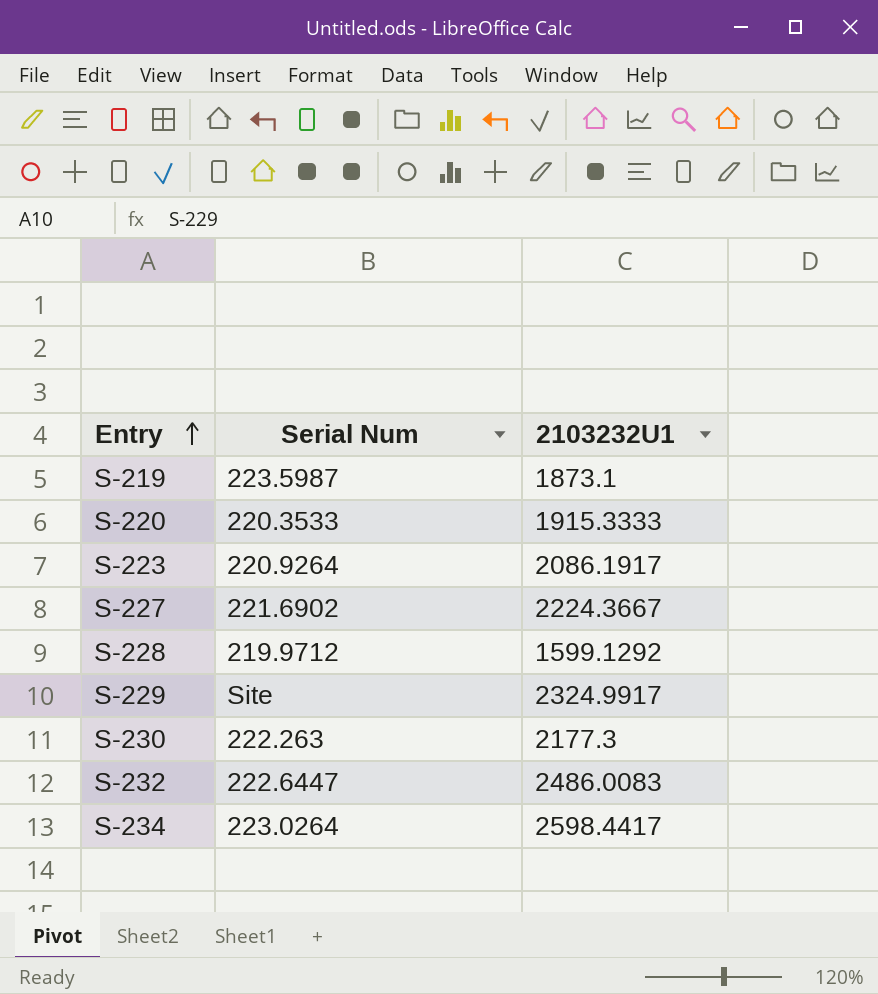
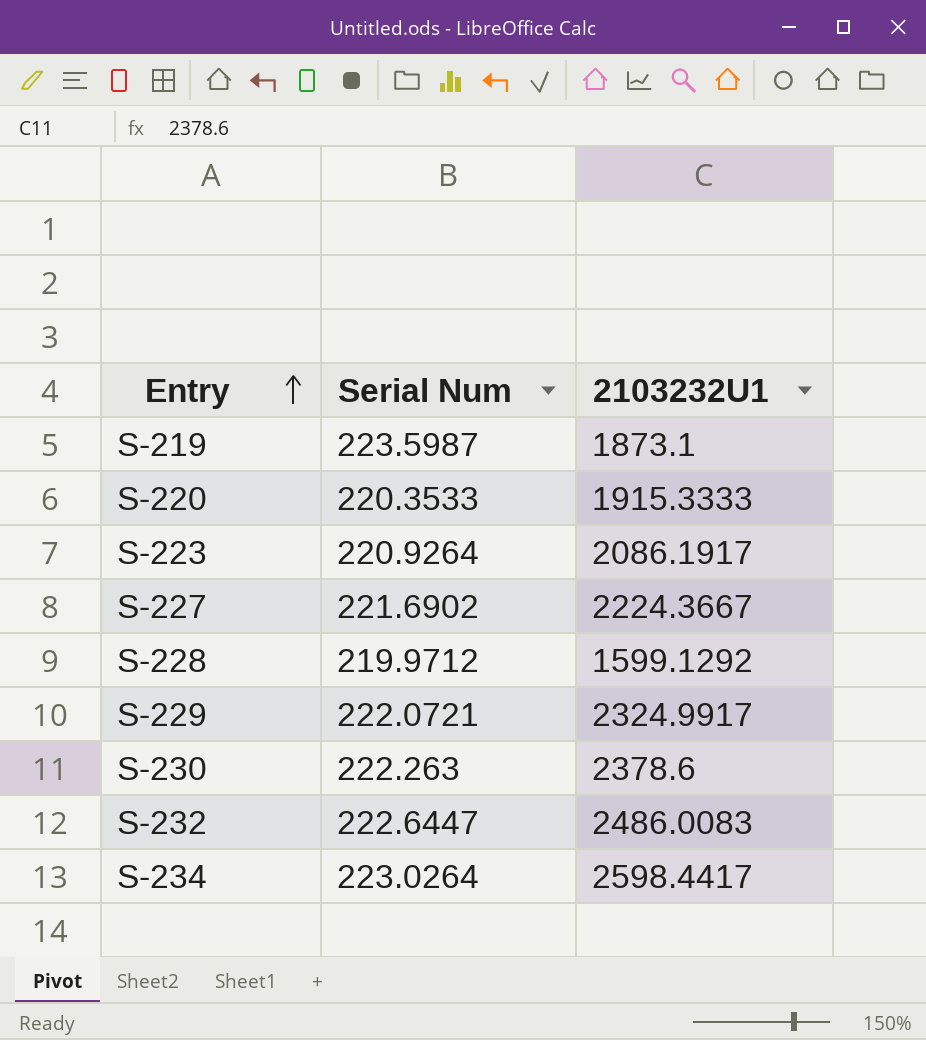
S-229 | Serial Num: Site -> 222.0721
S-230 | 2103232U1: 2177.3 -> 2378.6

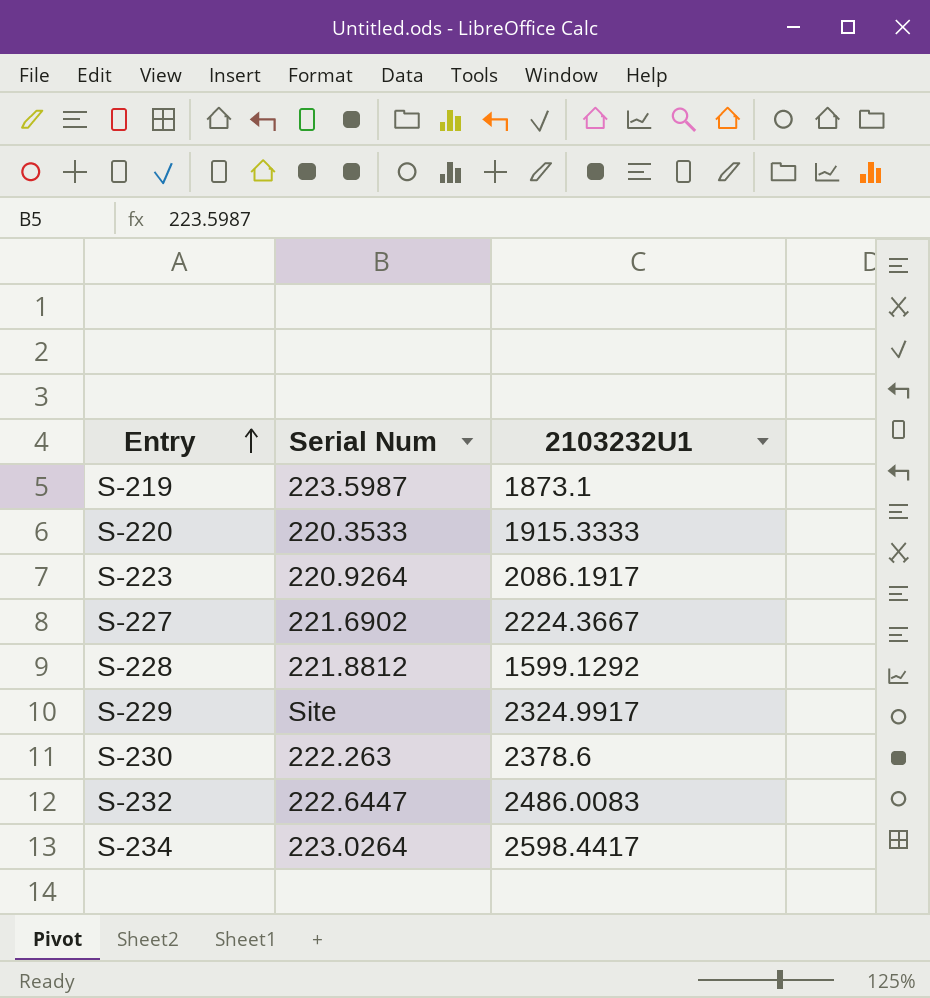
S-228 | Serial Num: 219.9712 -> 221.8812
S-229 | Serial Num: 222.0721 -> Site

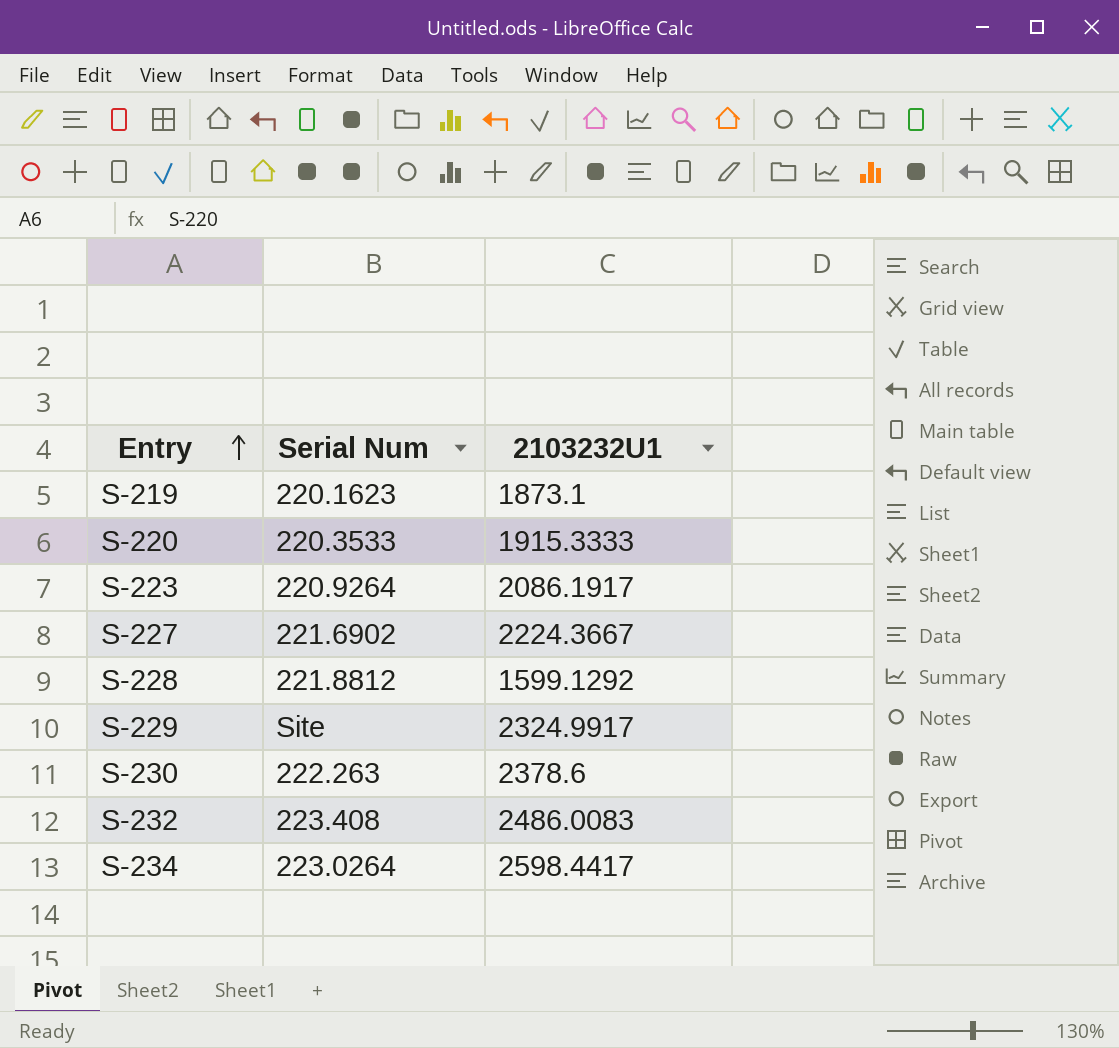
S-219 | Serial Num: 223.5987 -> 220.1623
S-232 | Serial Num: 222.6447 -> 223.408

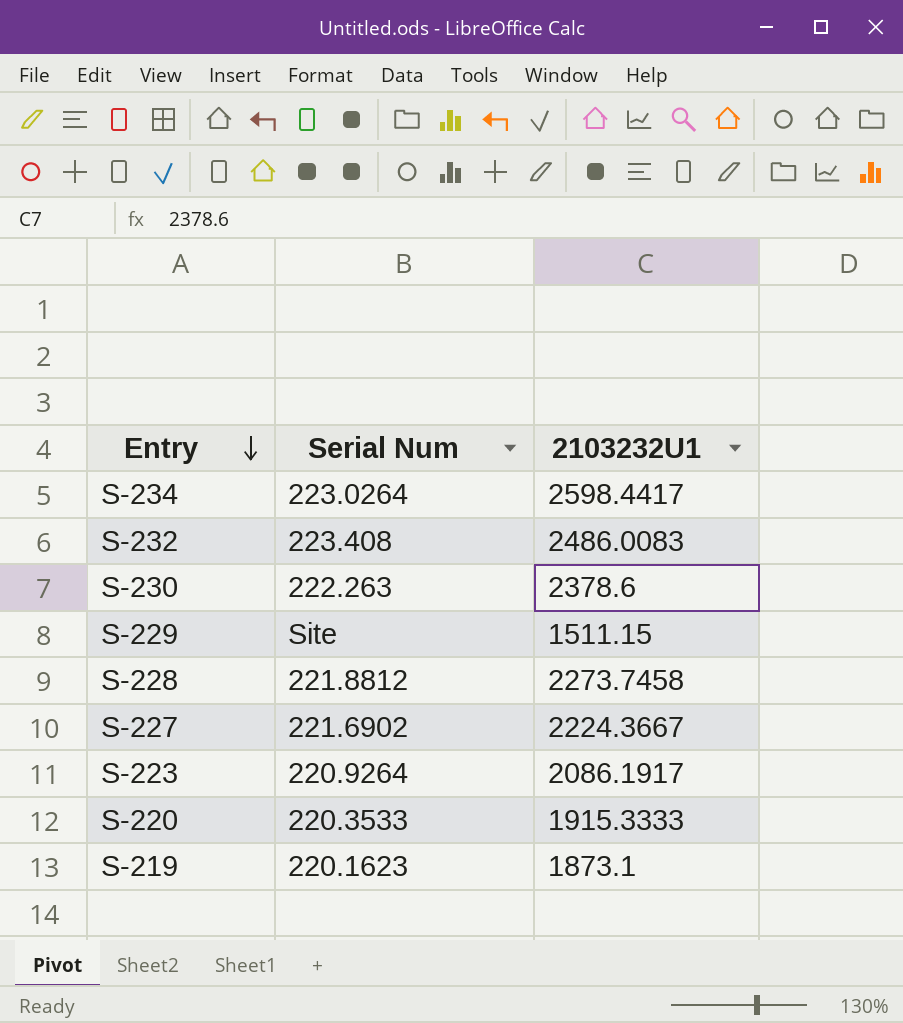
row order: Entry ascending -> Entry descending
S-229 | 2103232U1: 2324.9917 -> 1511.15
S-228 | 2103232U1: 1599.1292 -> 2273.7458

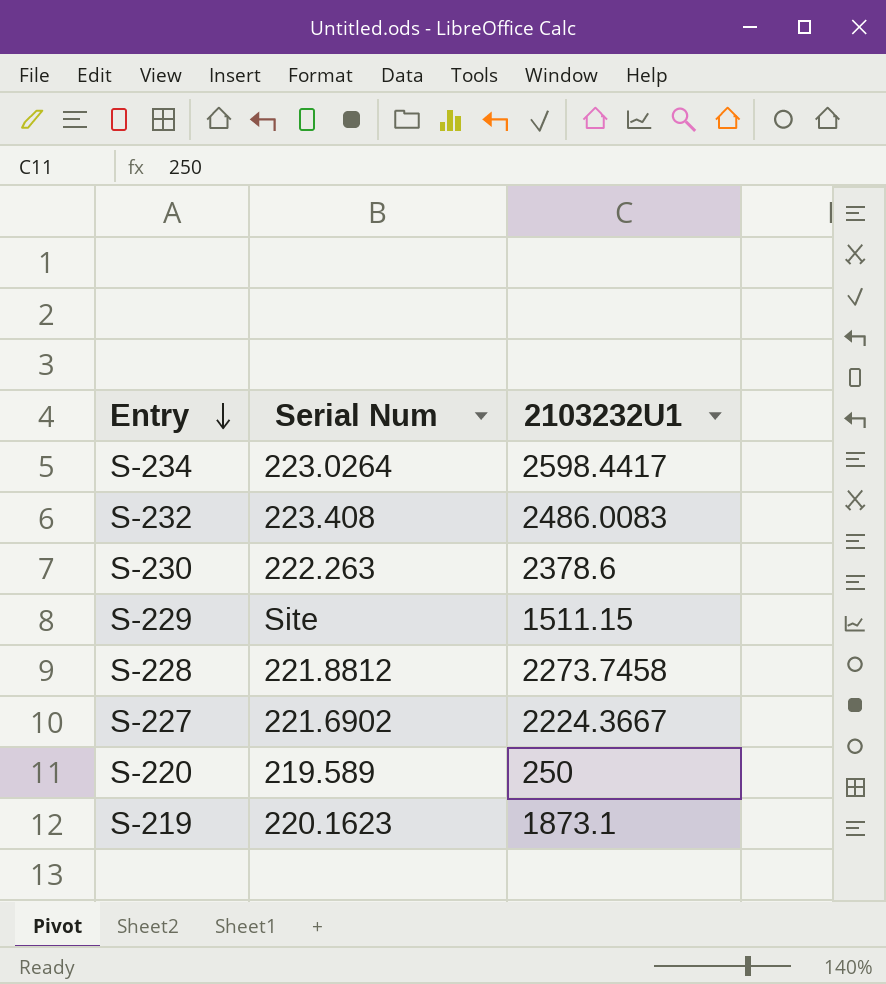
row S-223: 220.9264 | 2086.1917 -> none
S-220 | Serial Num: 220.3533 -> 219.589
S-220 | 2103232U1: 1915.3333 -> 250

